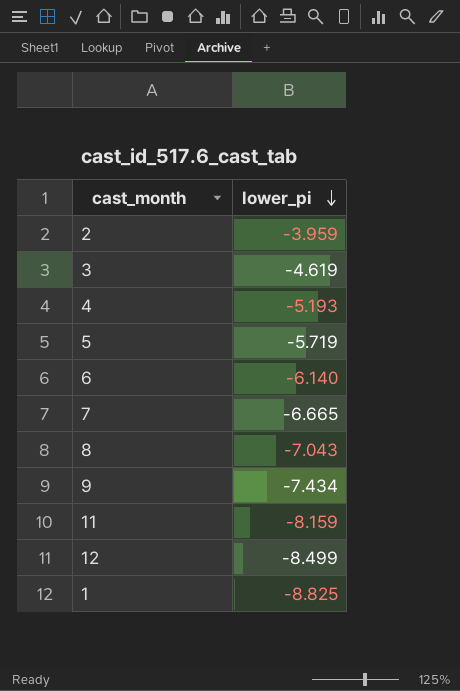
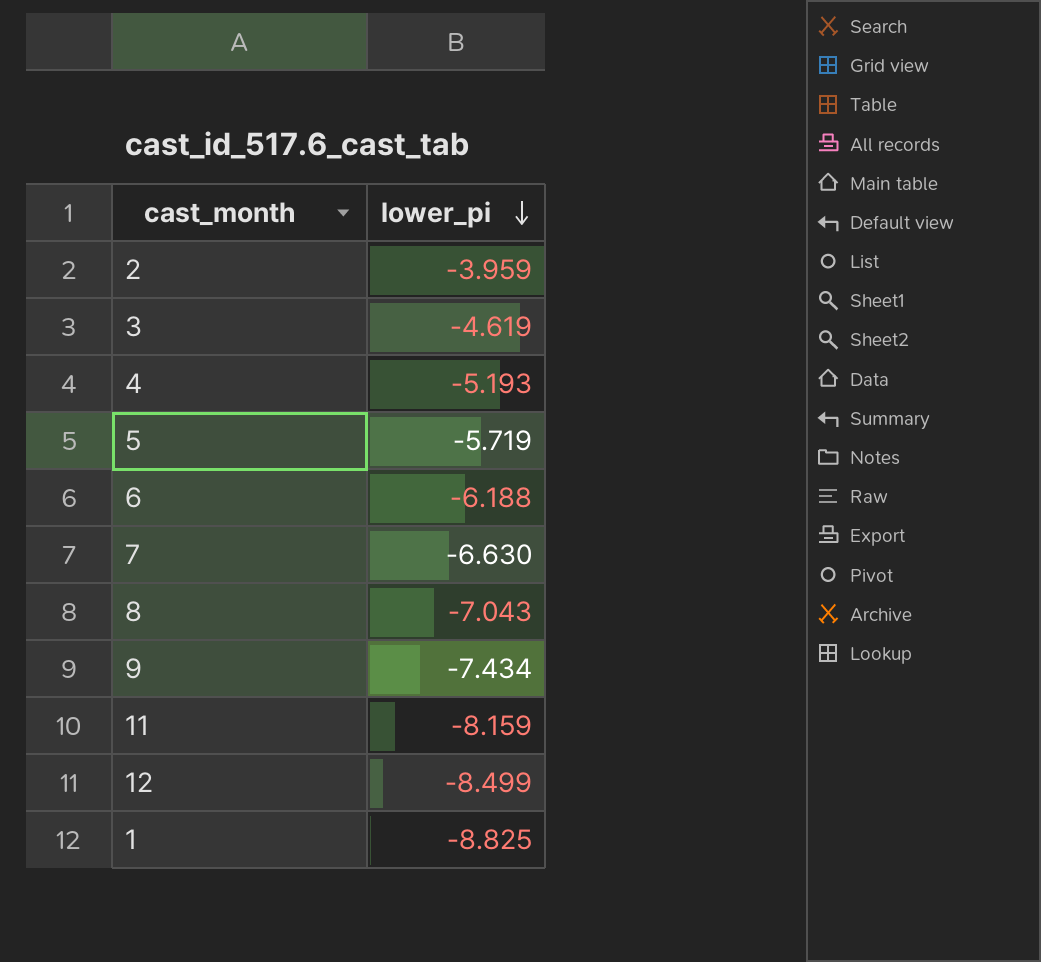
6 | lower_pi: -6.140 -> -6.188
7 | lower_pi: -6.665 -> -6.630

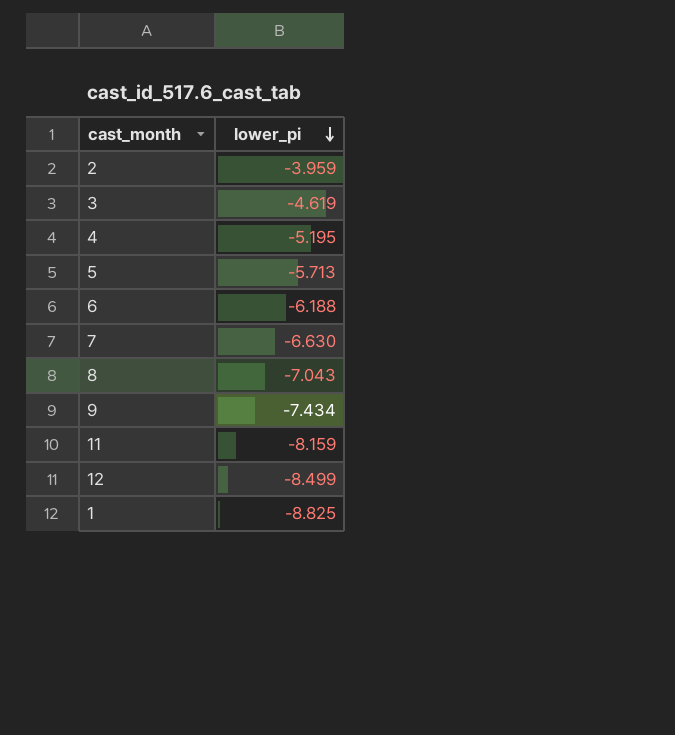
4 | lower_pi: -5.193 -> -5.195
5 | lower_pi: -5.719 -> -5.713

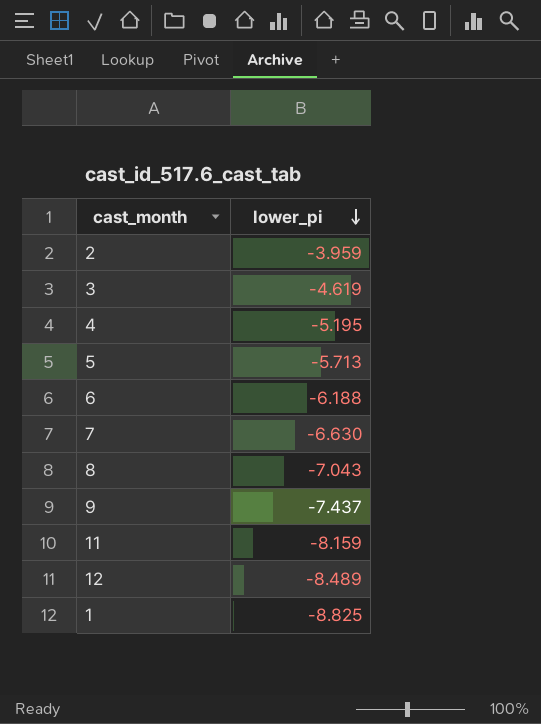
9 | lower_pi: -7.434 -> -7.437
12 | lower_pi: -8.499 -> -8.489

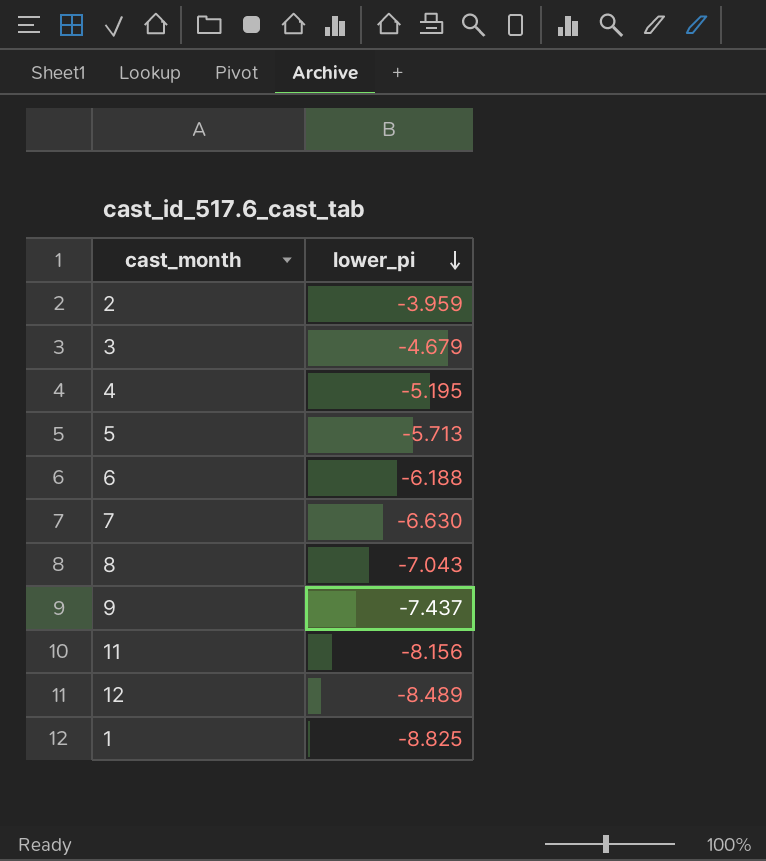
3 | lower_pi: -4.619 -> -4.679
11 | lower_pi: -8.159 -> -8.156

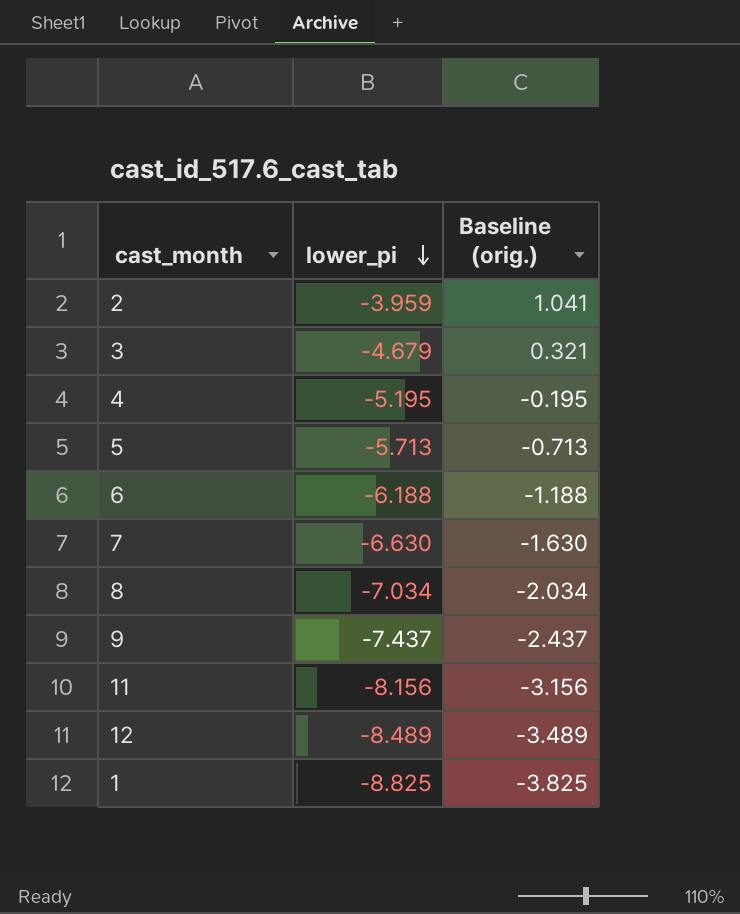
column Baseline (orig.) | formula: none -> [lower_pi] + 5
8 | lower_pi: -7.043 -> -7.034

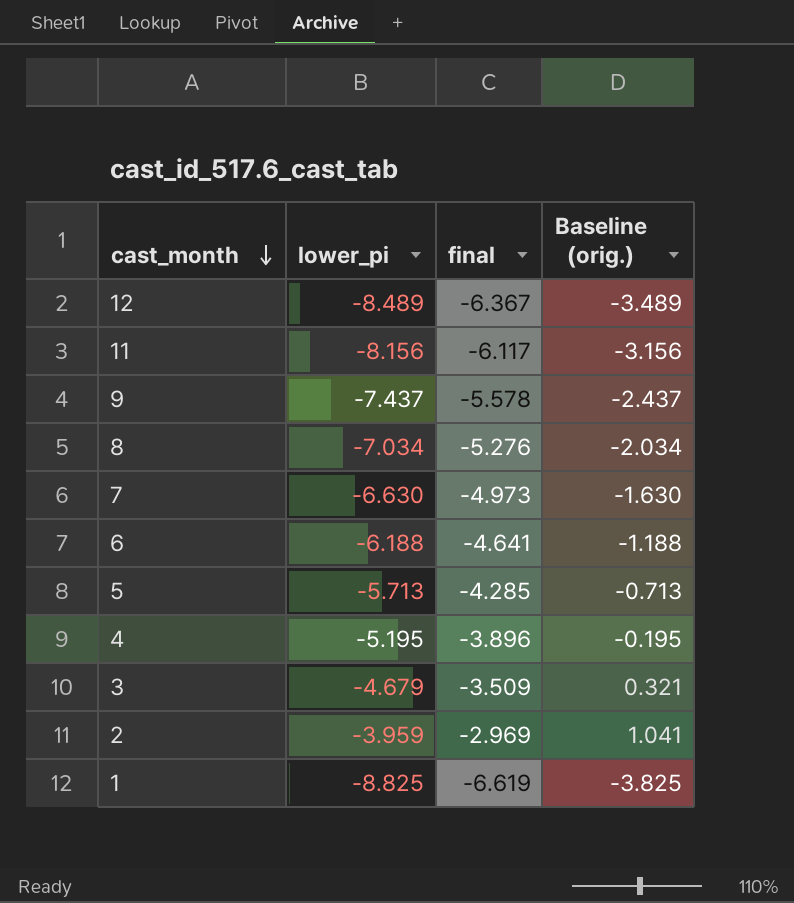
row order: lower_pi descending -> cast_month descending
column final | formula: none -> [lower_pi] * 0.75

